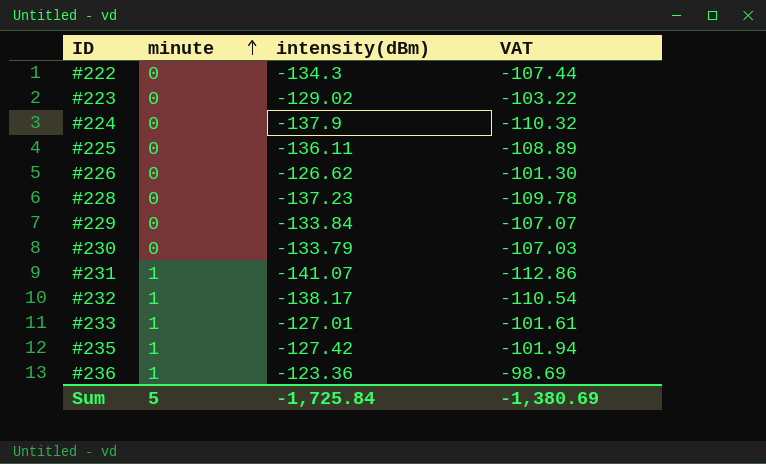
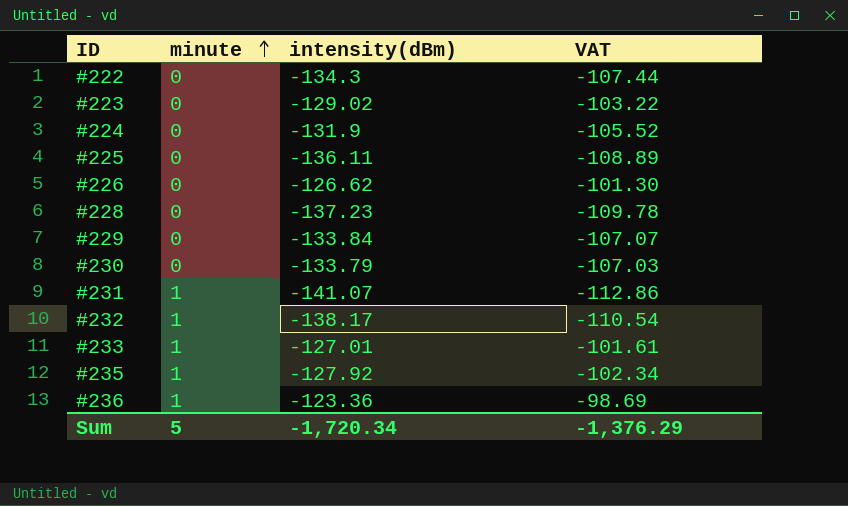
#224 | intensity(dBm): -137.9 -> -131.9
#224 | VAT: -110.32 -> -105.52
#235 | intensity(dBm): -127.42 -> -127.92
#235 | VAT: -101.94 -> -102.34
Sum | intensity(dBm): -1,725.84 -> -1,720.34
Sum | VAT: -1,380.69 -> -1,376.29

